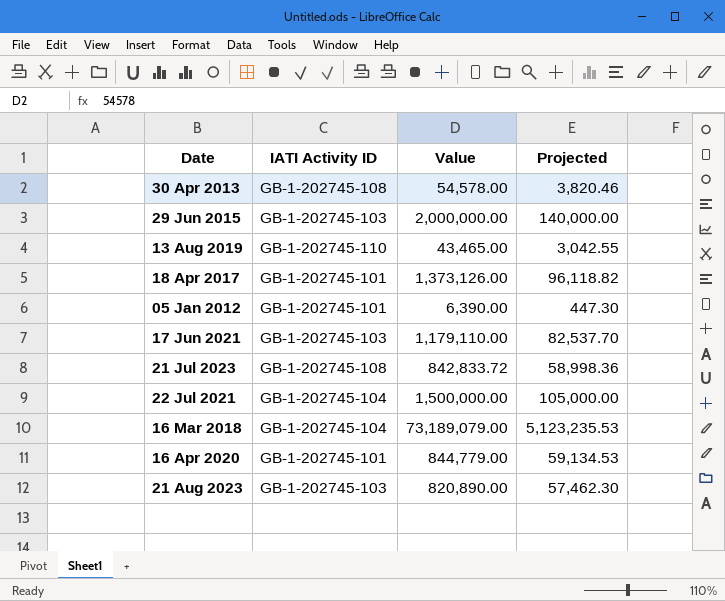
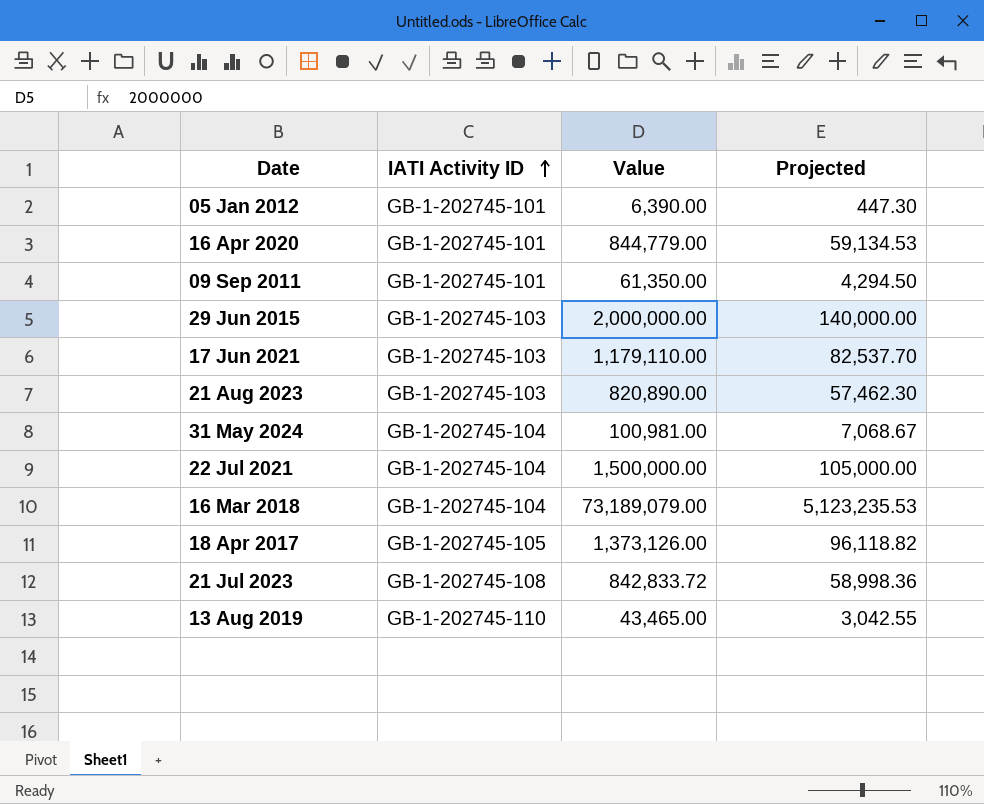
row order: none -> IATI Activity ID ascending
row 30 Apr 2013: GB-1-202745-108 | 54,578.00 | 3,820.46 -> none
row 09 Sep 2011: none -> GB-1-202745-101 | 61,350.00 | 4,294.50
row 31 May 2024: none -> GB-1-202745-104 | 100,981.00 | 7,068.67
18 Apr 2017 | IATI Activity ID: GB-1-202745-101 -> GB-1-202745-105

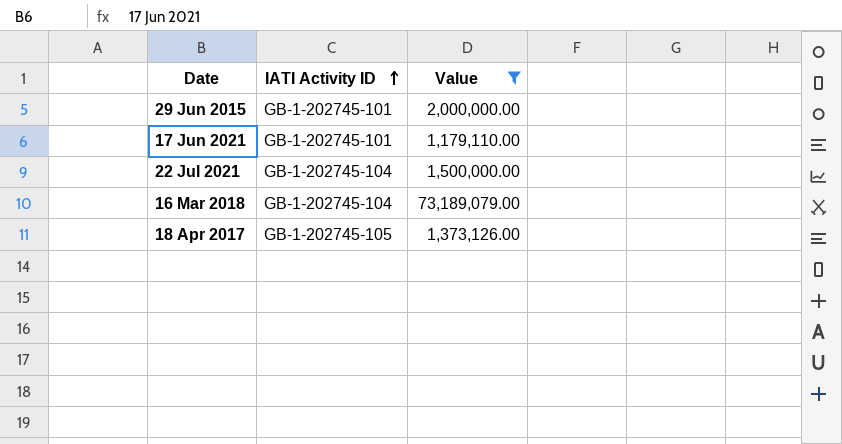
filter: none -> Value >= 1,179,110.00
column Projected | formula: [Value] * 0.07 -> none
29 Jun 2015 | IATI Activity ID: GB-1-202745-103 -> GB-1-202745-101
17 Jun 2021 | IATI Activity ID: GB-1-202745-103 -> GB-1-202745-101

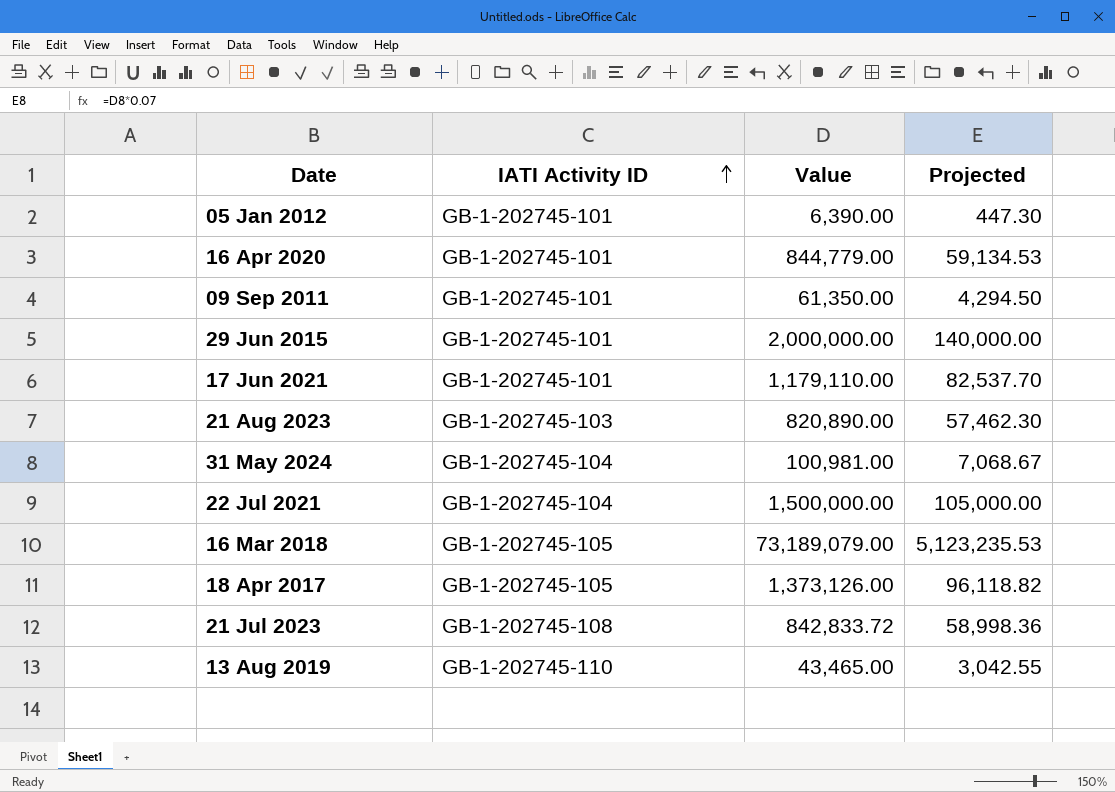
filter: Value >= 1,179,110.00 -> none
column Projected | formula: none -> [Value] * 0.07
16 Mar 2018 | IATI Activity ID: GB-1-202745-104 -> GB-1-202745-105

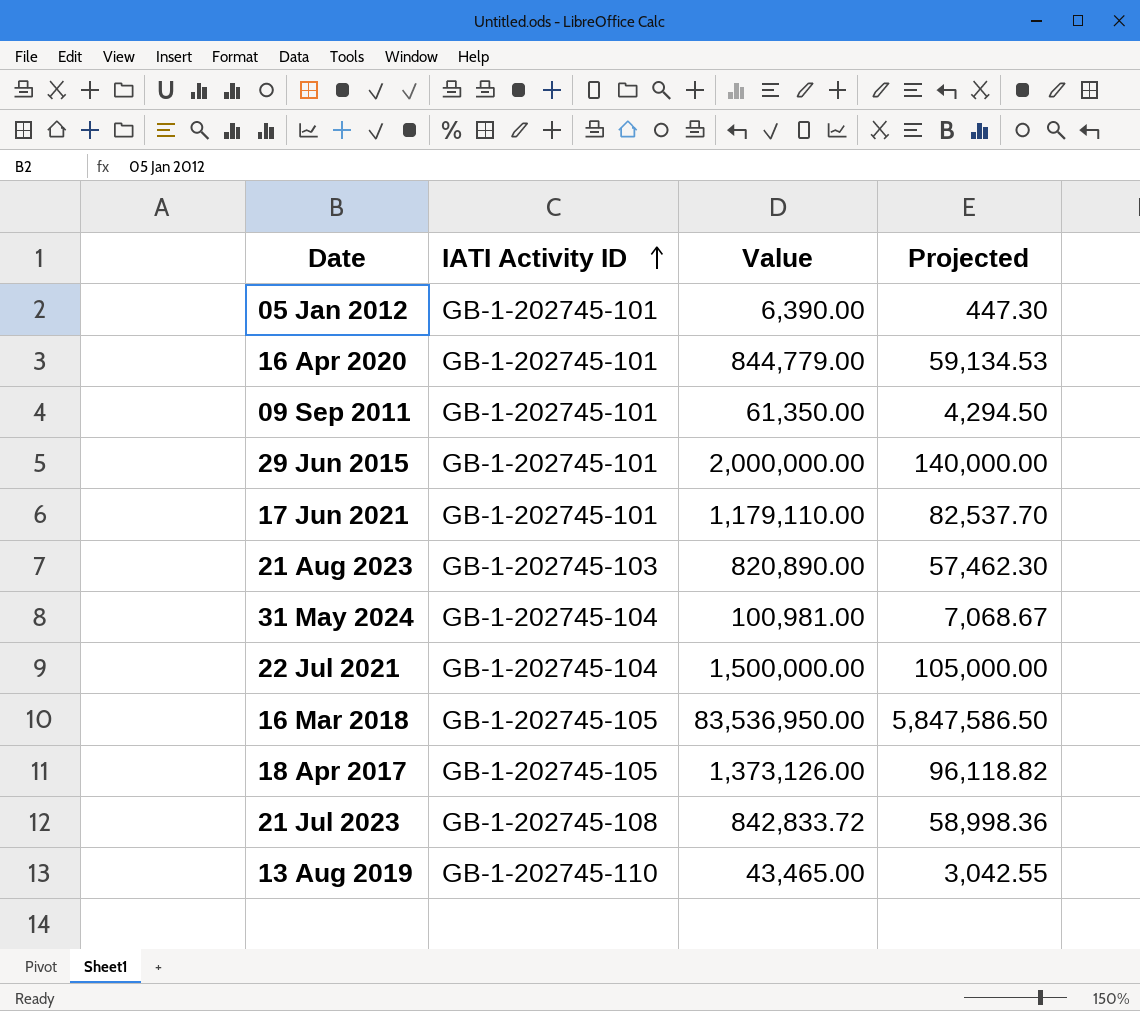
16 Mar 2018 | Value: 73,189,079.00 -> 83,536,950.00
16 Mar 2018 | Projected: 5,123,235.53 -> 5,847,586.50

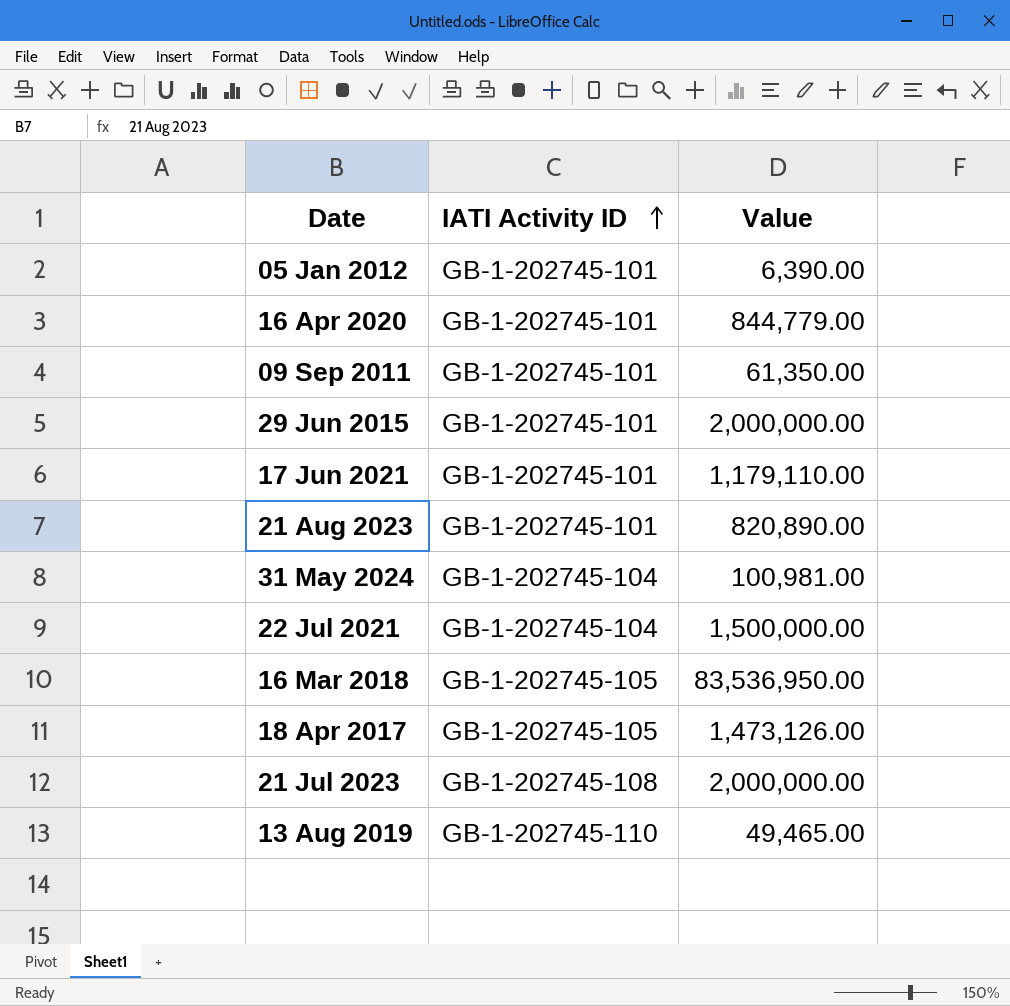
column Projected | formula: [Value] * 0.07 -> none
21 Aug 2023 | IATI Activity ID: GB-1-202745-103 -> GB-1-202745-101
18 Apr 2017 | Value: 1,373,126.00 -> 1,473,126.00
21 Jul 2023 | Value: 842,833.72 -> 2,000,000.00
13 Aug 2019 | Value: 43,465.00 -> 49,465.00

